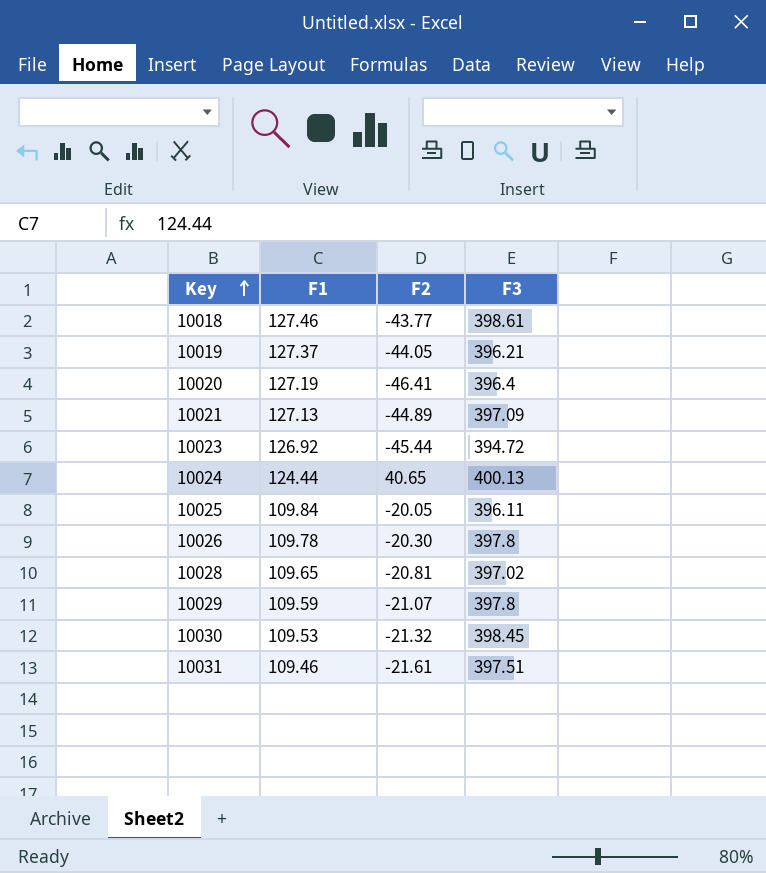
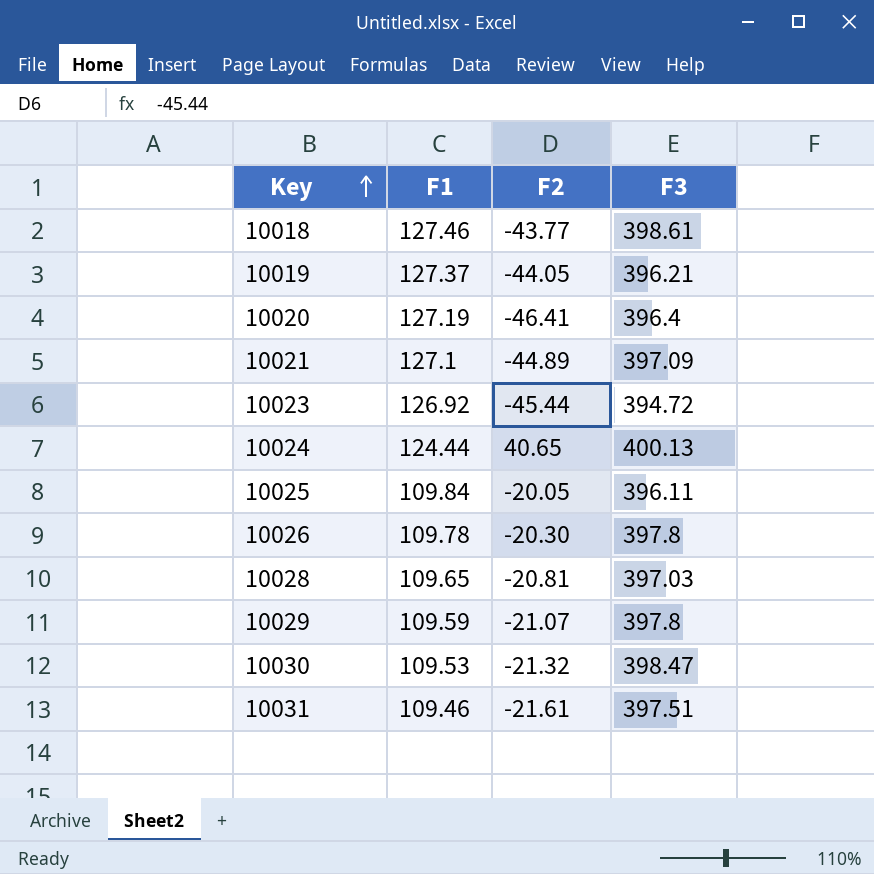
10021 | F1: 127.13 -> 127.1
10028 | F3: 397.02 -> 397.03
10030 | F3: 398.45 -> 398.47

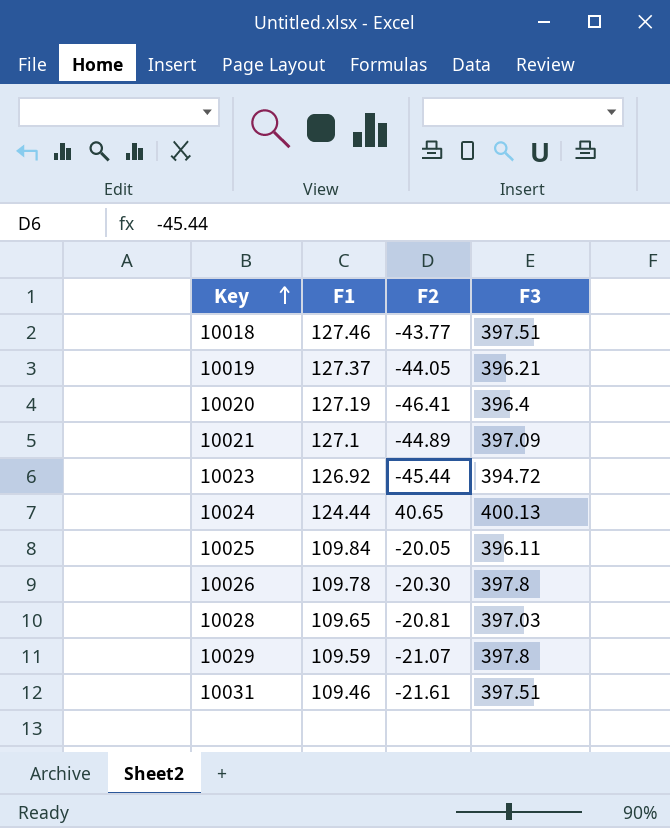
row 10030: 109.53 | -21.32 | 398.47 -> none
10018 | F3: 398.61 -> 397.51

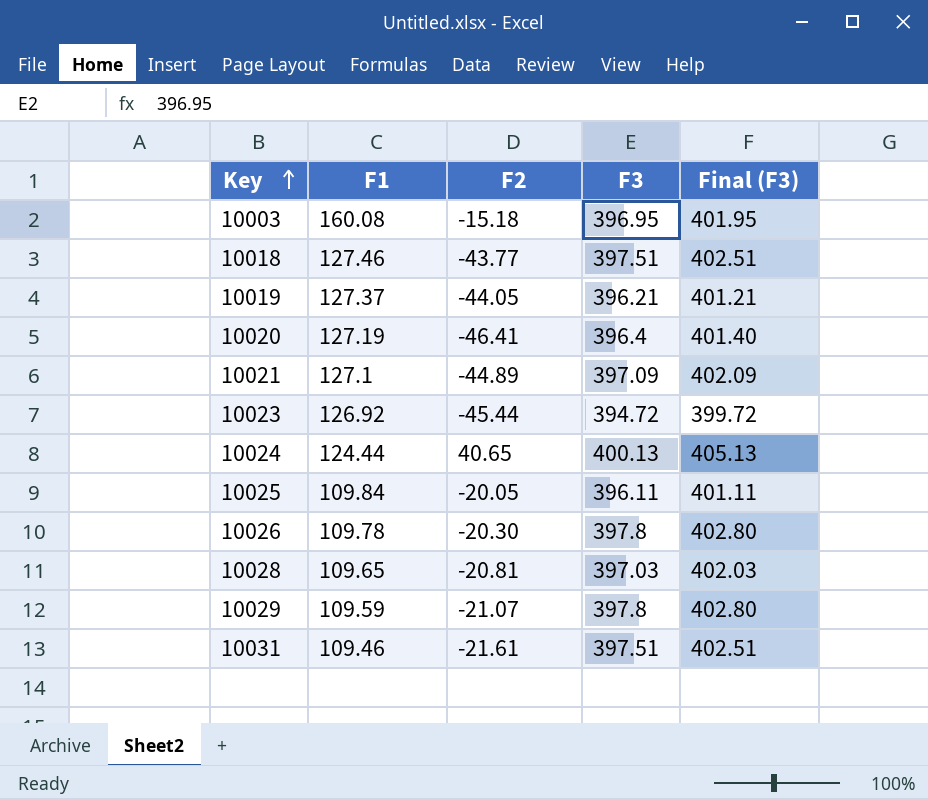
column Final (F3) | formula: none -> [F3] + 5
row 10003: none -> 160.08 | -15.18 | 396.95 | 401.95

